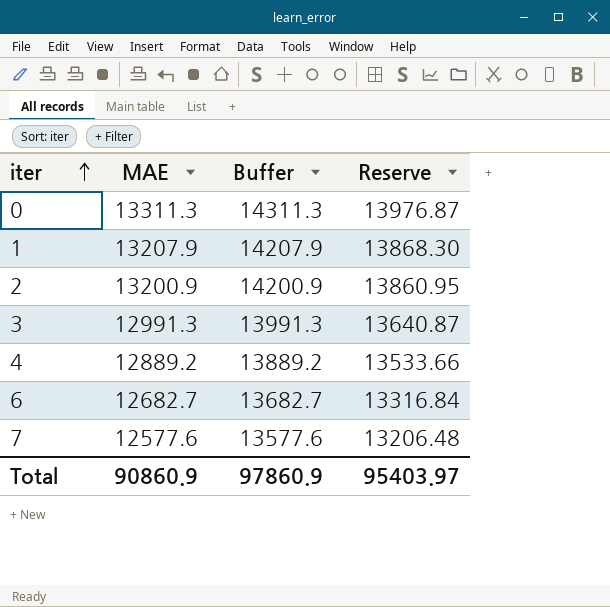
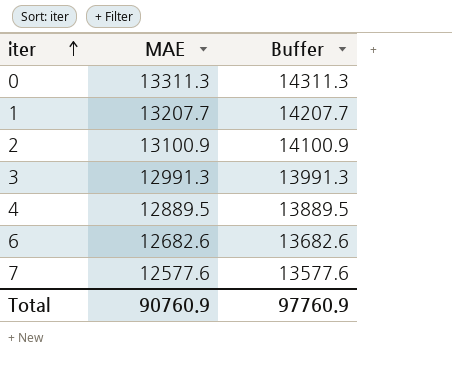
column Reserve | formula: [MAE] * 1.05 -> none
1 | MAE: 13207.9 -> 13207.7
1 | Buffer: 14207.9 -> 14207.7
2 | MAE: 13200.9 -> 13100.9
2 | Buffer: 14200.9 -> 14100.9
4 | MAE: 12889.2 -> 12889.5
4 | Buffer: 13889.2 -> 13889.5
6 | MAE: 12682.7 -> 12682.6
6 | Buffer: 13682.7 -> 13682.6
Total | MAE: 90860.9 -> 90760.9
Total | Buffer: 97860.9 -> 97760.9

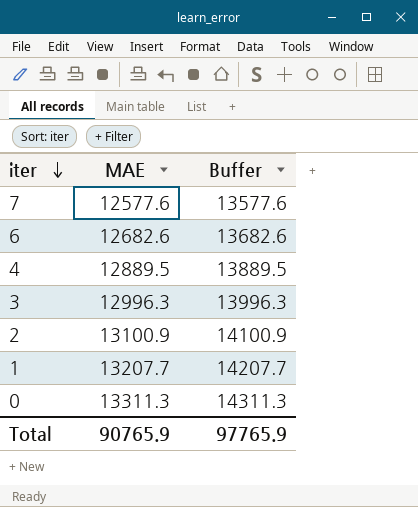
row order: iter ascending -> iter descending
3 | MAE: 12991.3 -> 12996.3
3 | Buffer: 13991.3 -> 13996.3
Total | MAE: 90760.9 -> 90765.9
Total | Buffer: 97760.9 -> 97765.9

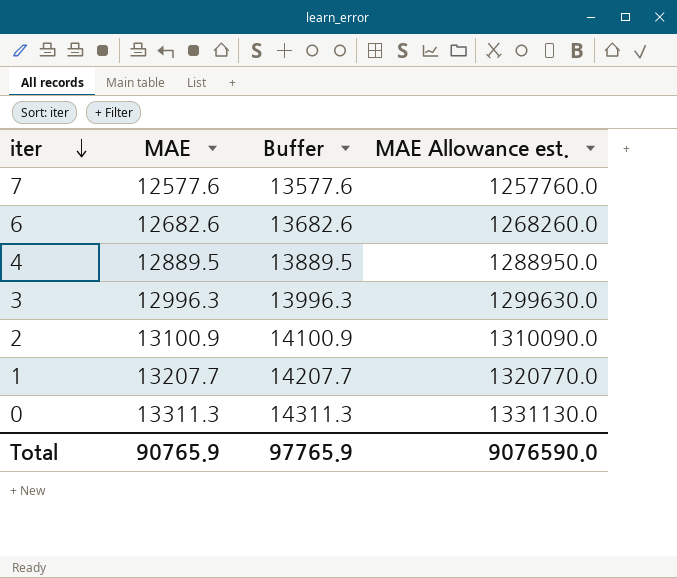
column MAE Allowance est. | formula: none -> [MAE] * 100

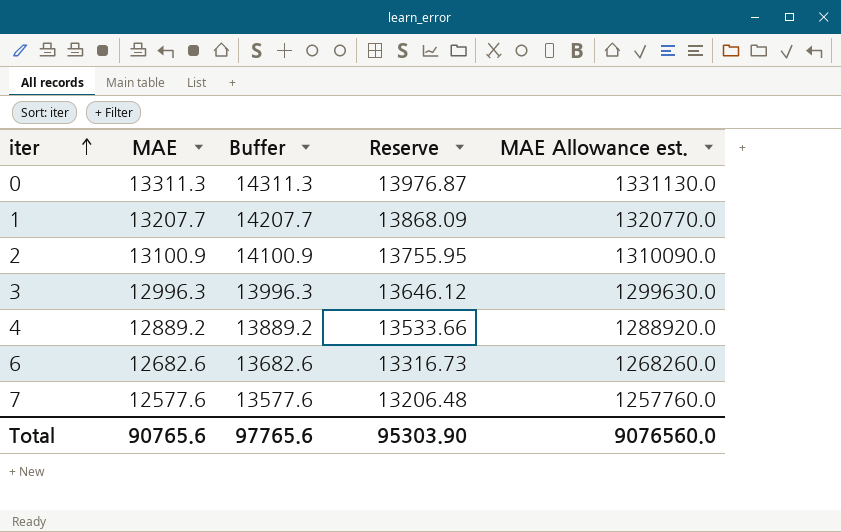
row order: iter descending -> iter ascending
column Reserve | formula: none -> [MAE] * 1.05
4 | MAE: 12889.5 -> 12889.2
4 | Buffer: 13889.5 -> 13889.2
4 | MAE Allowance est.: 1288950.0 -> 1288920.0
Total | MAE: 90765.9 -> 90765.6
Total | Buffer: 97765.9 -> 97765.6
Total | MAE Allowance est.: 9076590.0 -> 9076560.0

